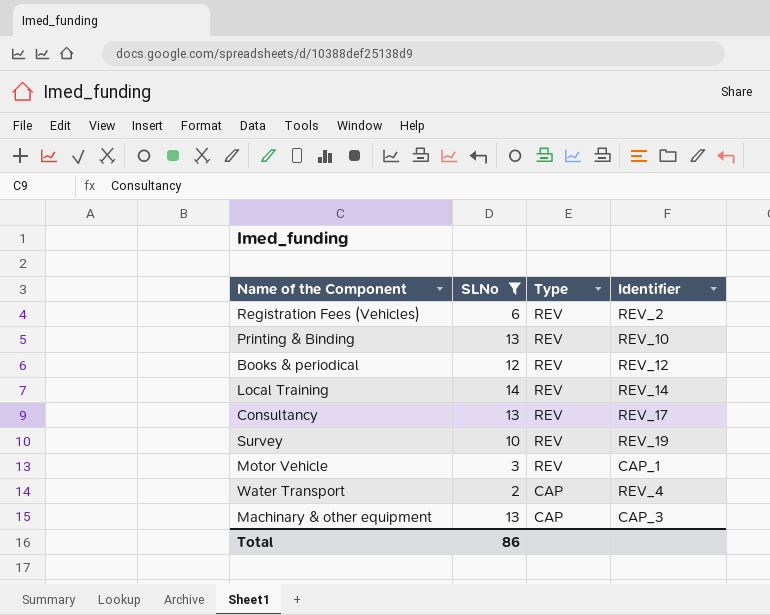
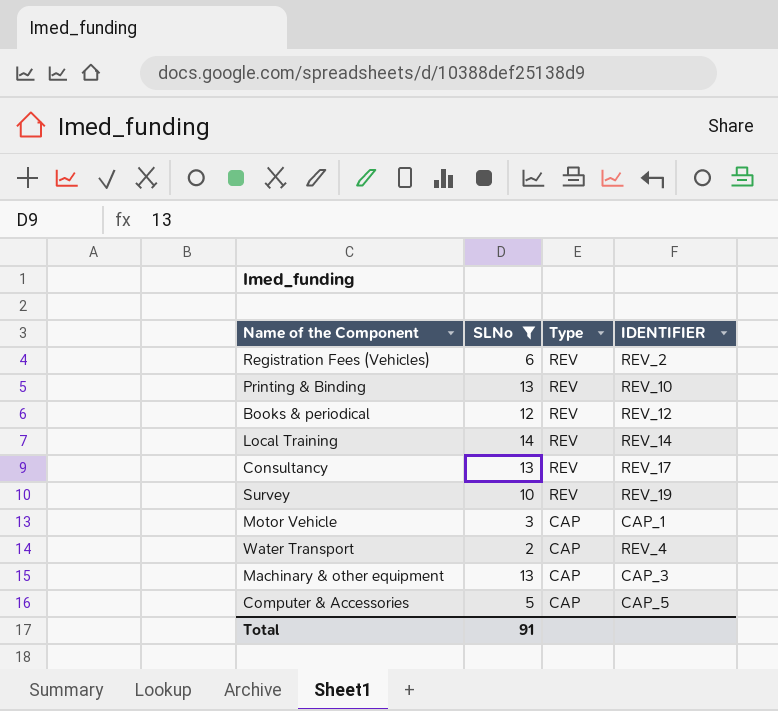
column name: Identifier -> IDENTIFIER
Motor Vehicle | Type: REV -> CAP
row Computer & Accessories: none -> 5 | CAP | CAP_5
Total | SLNo: 86 -> 91

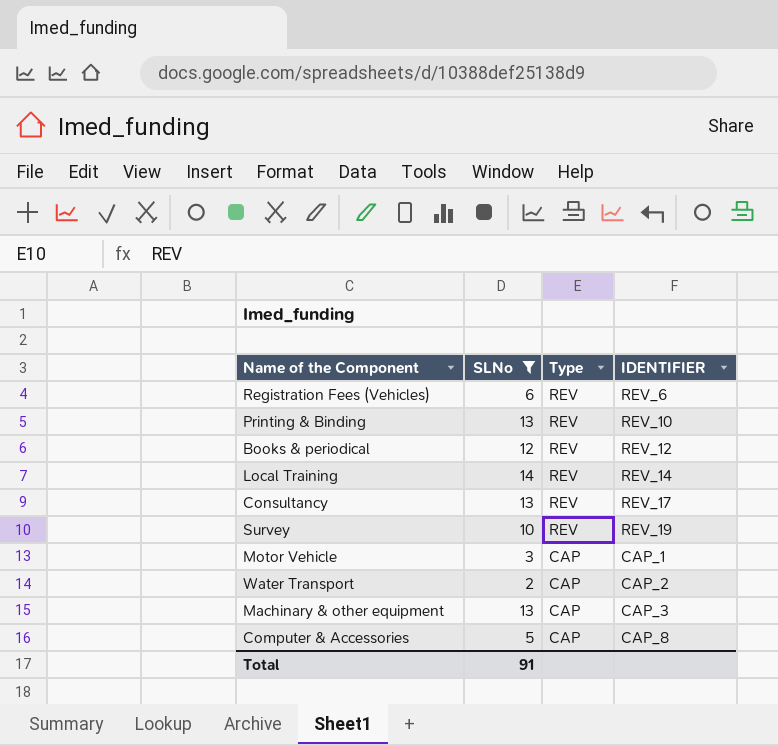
Registration Fees (Vehicles) | IDENTIFIER: REV_2 -> REV_6
Water Transport | IDENTIFIER: REV_4 -> CAP_2
Computer & Accessories | IDENTIFIER: CAP_5 -> CAP_8

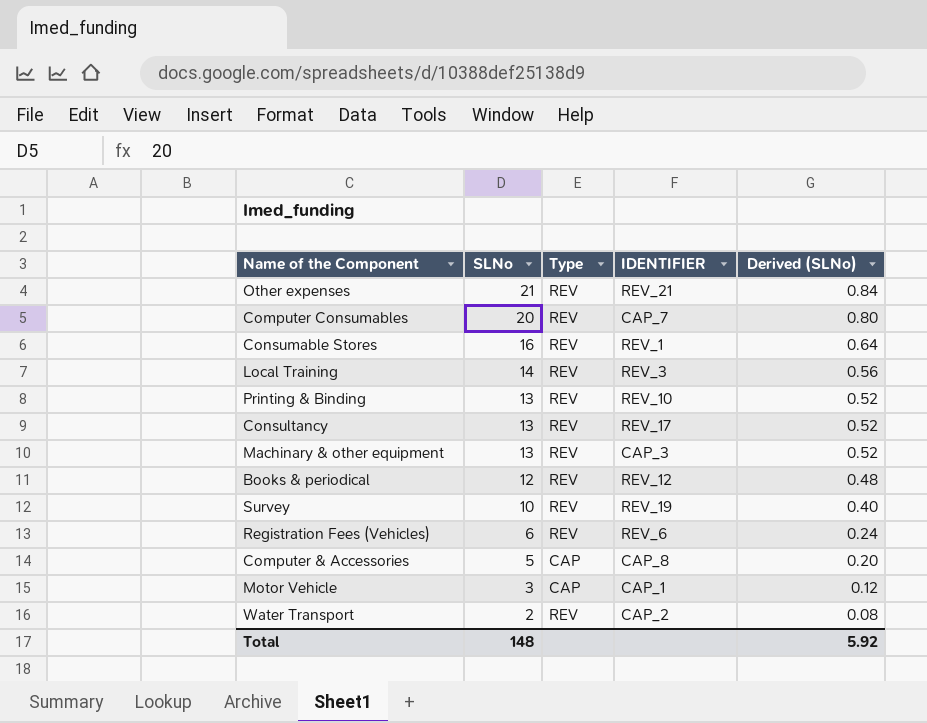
filter: SLNo <= 14 -> none
row order: Type descending -> SLNo descending
column Derived (SLNo) | formula: none -> [SLNo] * 0.04
Local Training | IDENTIFIER: REV_14 -> REV_3
Machinary & other equipment | Type: CAP -> REV
Water Transport | Type: CAP -> REV
Total | SLNo: 91 -> 148

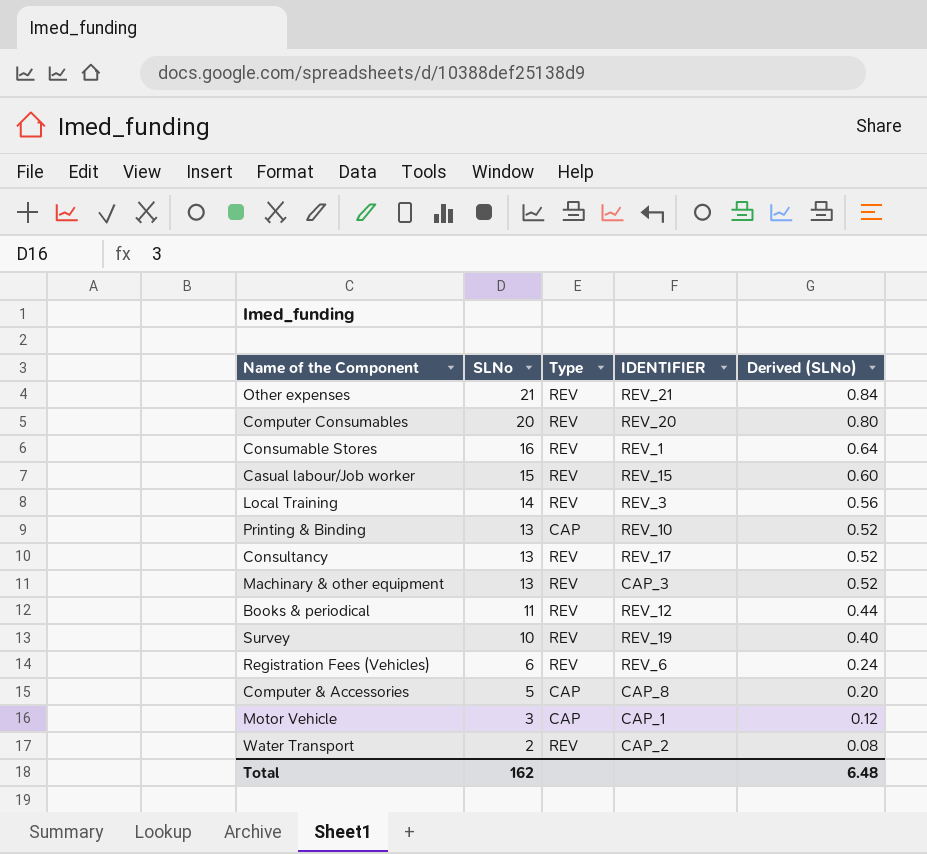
Computer Consumables | IDENTIFIER: CAP_7 -> REV_20
row Casual labour/Job worker: none -> 15 | REV | REV_15 | 0.60
Printing & Binding | Type: REV -> CAP
Books & periodical | SLNo: 12 -> 11
Books & periodical | Derived (SLNo): 0.48 -> 0.44
Total | SLNo: 148 -> 162
Total | Derived (SLNo): 5.92 -> 6.48

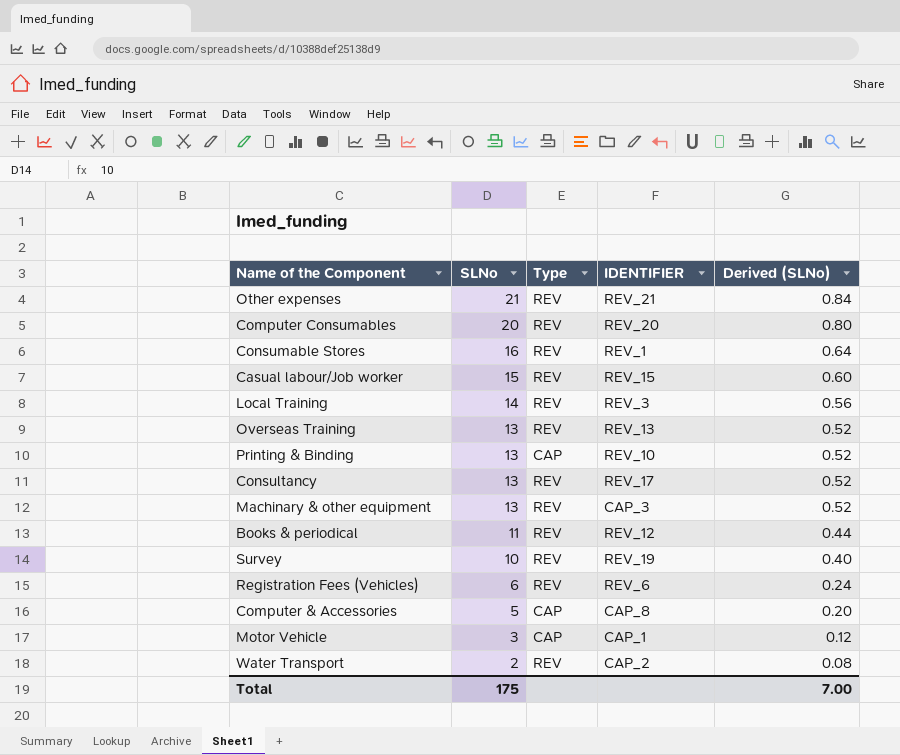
row Overseas Training: none -> 13 | REV | REV_13 | 0.52
Total | SLNo: 162 -> 175
Total | Derived (SLNo): 6.48 -> 7.00

